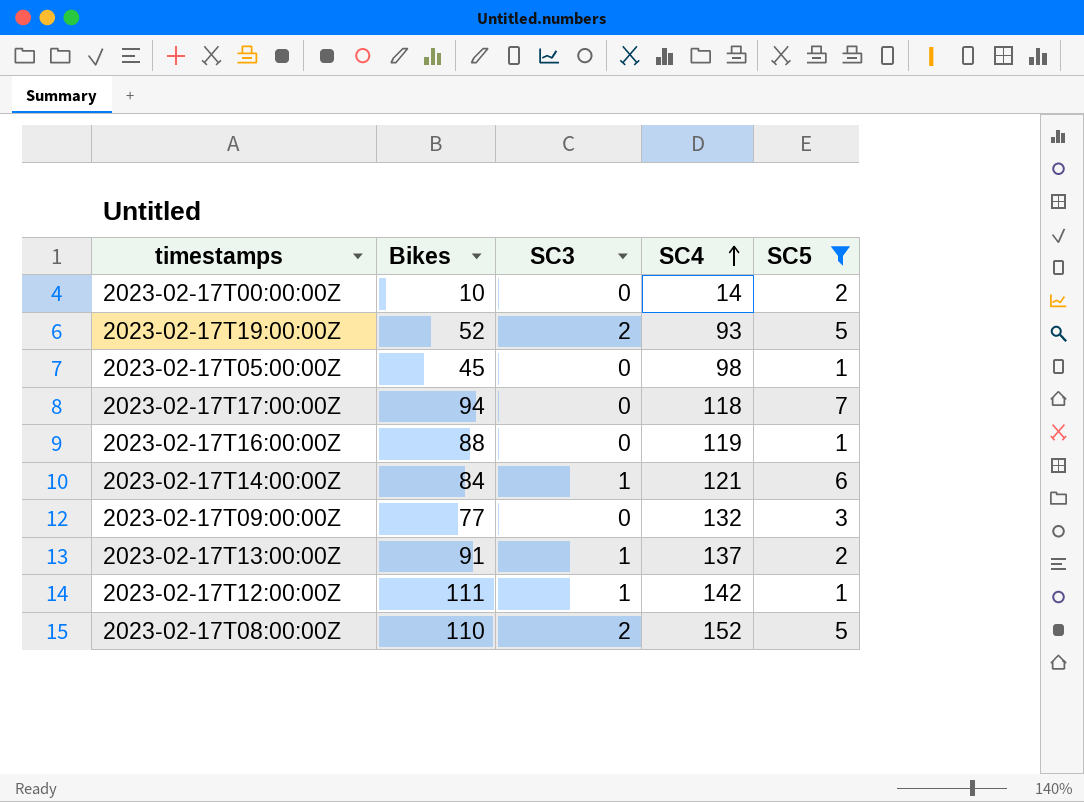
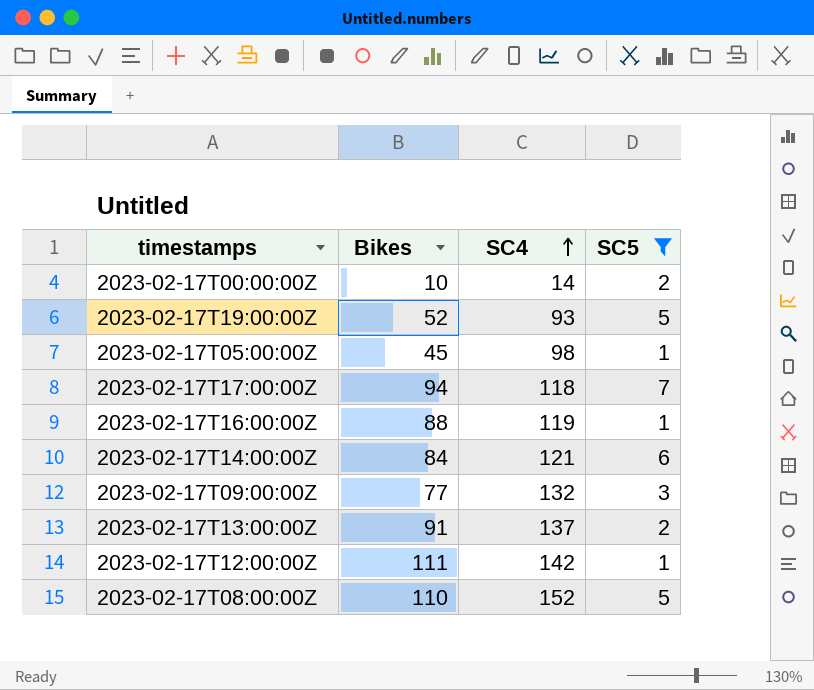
column SC3 | position: 3 -> none

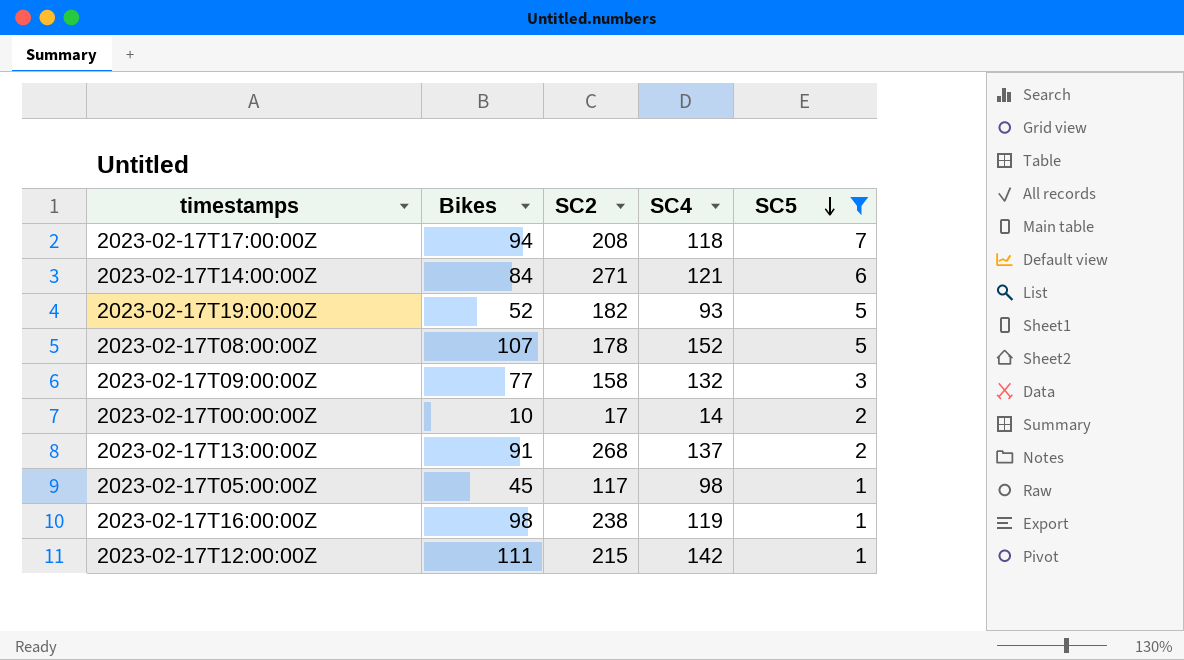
row order: SC4 ascending -> SC5 descending
column SC2 | position: none -> 3
2023-02-17T08:00:00Z | Bikes: 110 -> 107
2023-02-17T16:00:00Z | Bikes: 88 -> 98

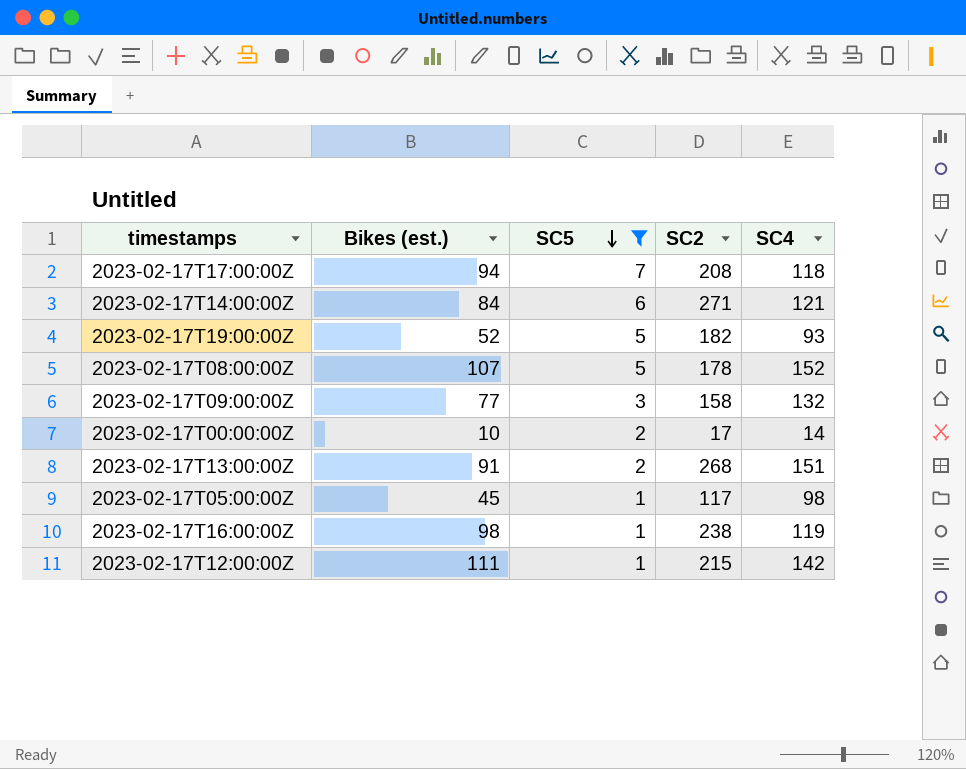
column name: Bikes -> Bikes (est.)
column SC5 | position: 5 -> 3
2023-02-17T13:00:00Z | SC4: 137 -> 151

